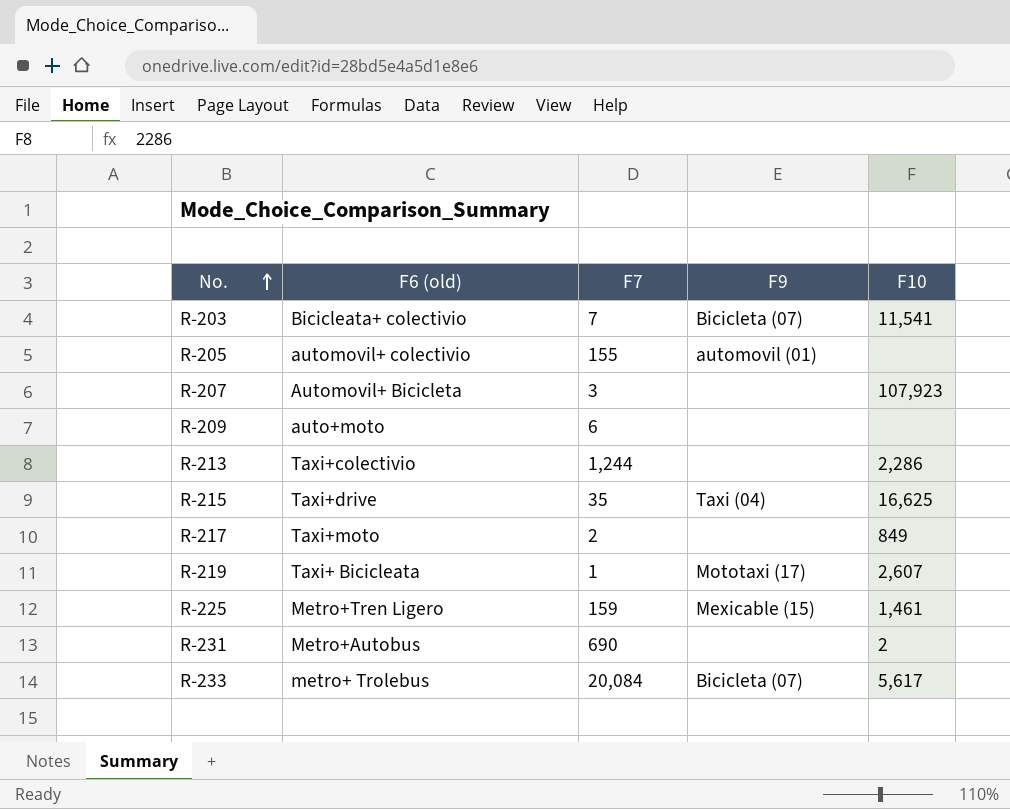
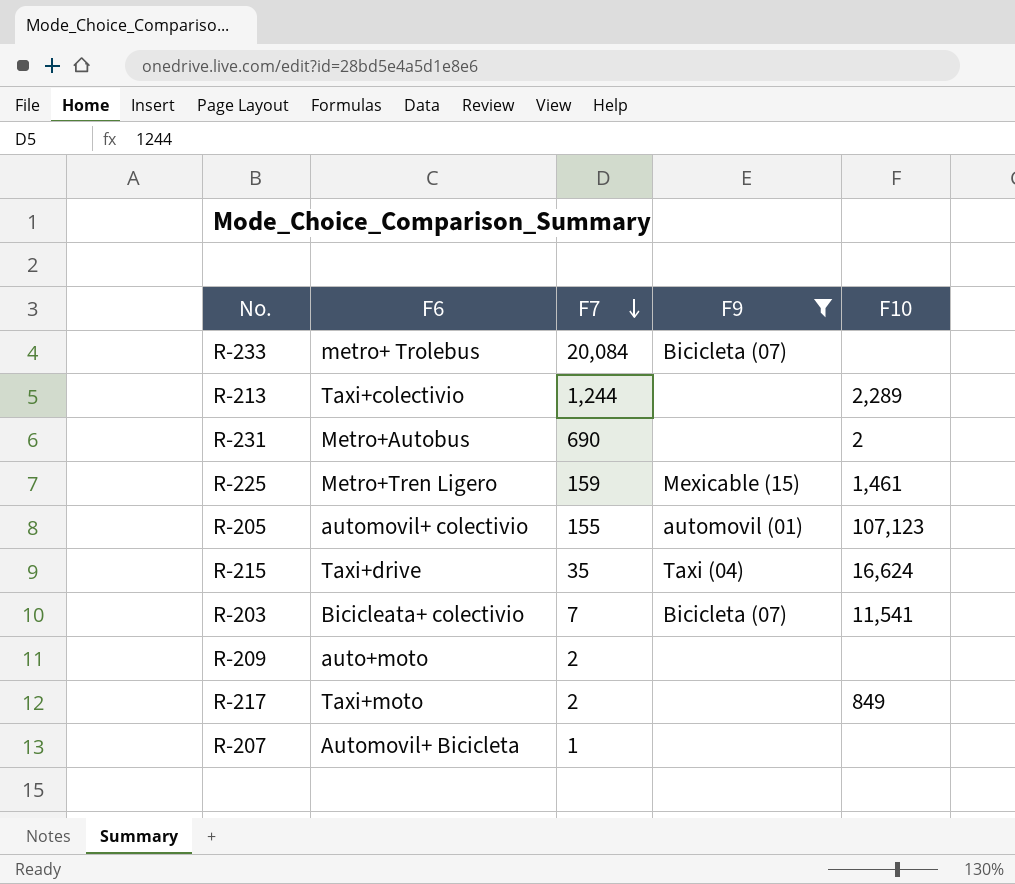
filter: none -> F9 != Mototaxi (17)
row order: No. ascending -> F7 descending
column name: F6 (old) -> F6
R-233 | F10: 5,617 -> none
R-213 | F10: 2,286 -> 2,289
R-205 | F10: none -> 107,123
R-215 | F10: 16,625 -> 16,624
R-209 | F7: 6 -> 2
R-207 | F7: 3 -> 1
R-207 | F10: 107,923 -> none

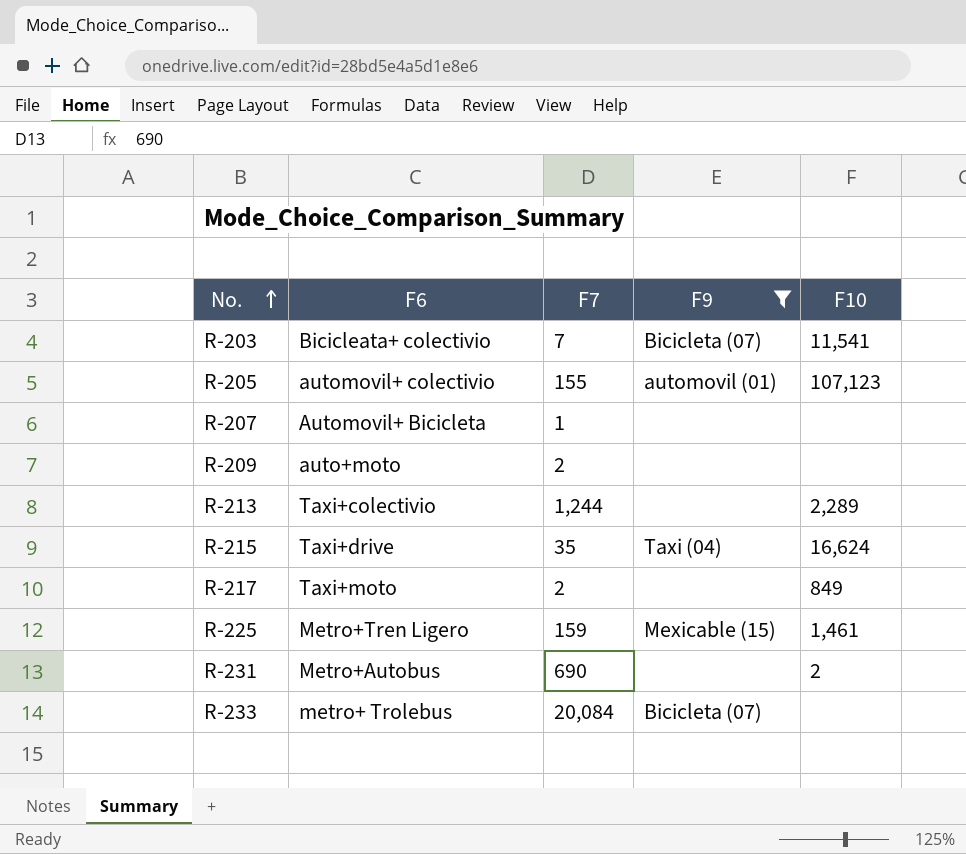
row order: F7 descending -> No. ascending

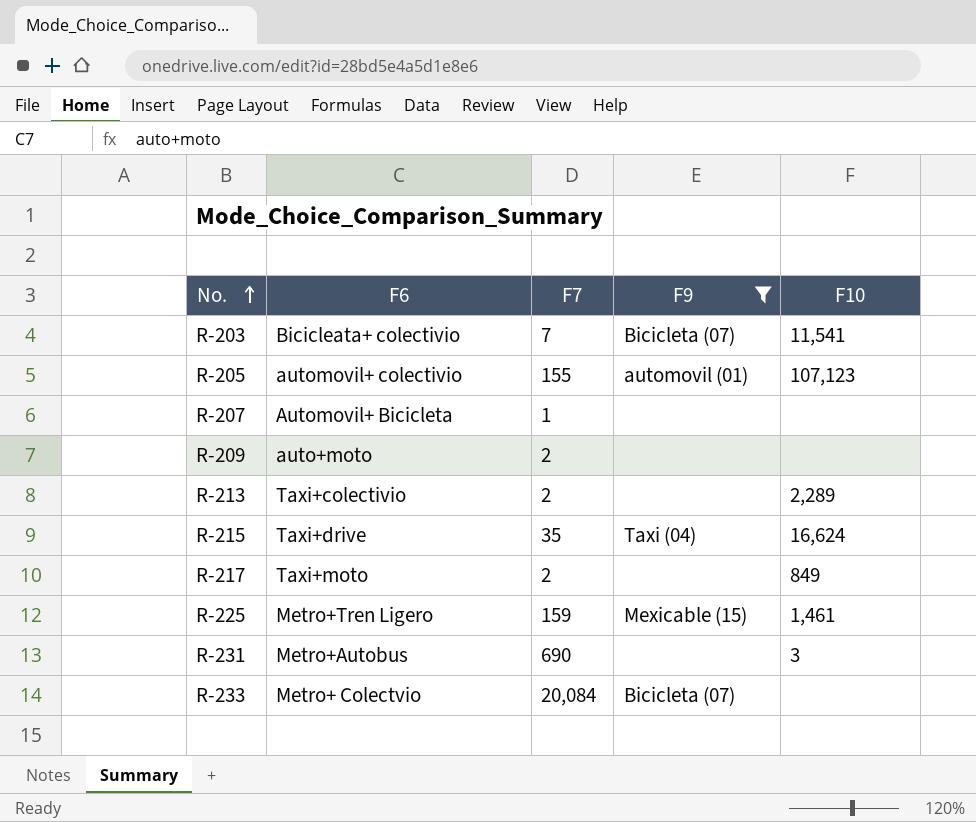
R-213 | F7: 1,244 -> 2
R-231 | F10: 2 -> 3
R-233 | F6: metro+ Trolebus -> Metro+ Colectvio

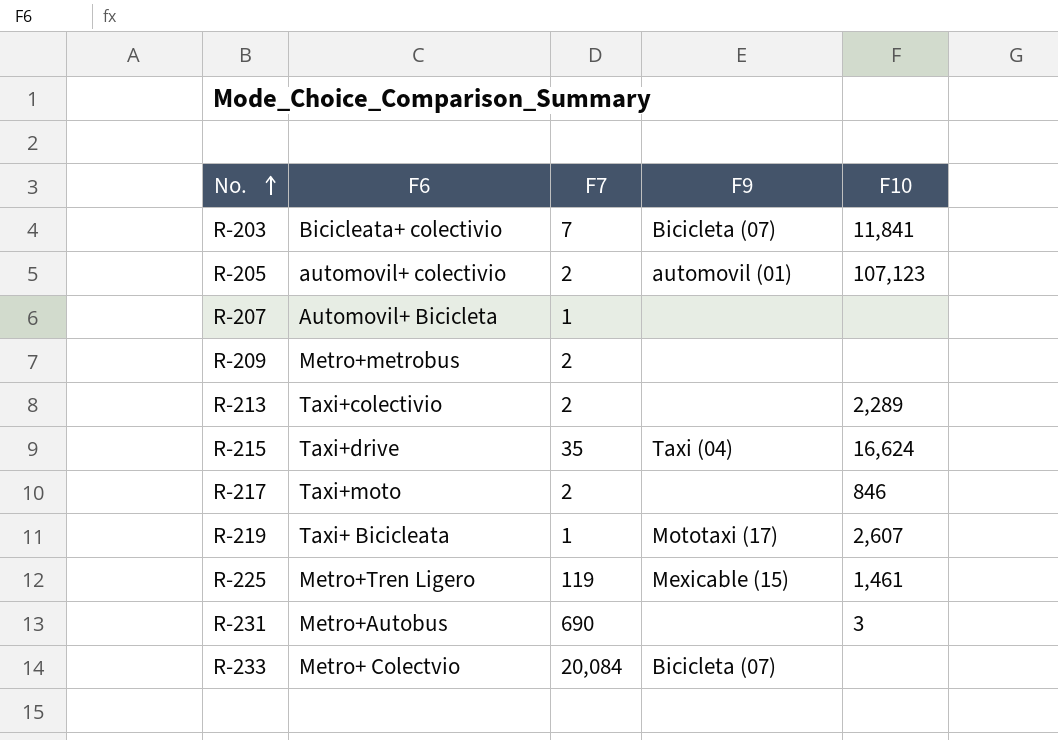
filter: F9 != Mototaxi (17) -> none
R-203 | F10: 11,541 -> 11,841
R-205 | F7: 155 -> 2
R-209 | F6: auto+moto -> Metro+metrobus
R-217 | F10: 849 -> 846
R-225 | F7: 159 -> 119

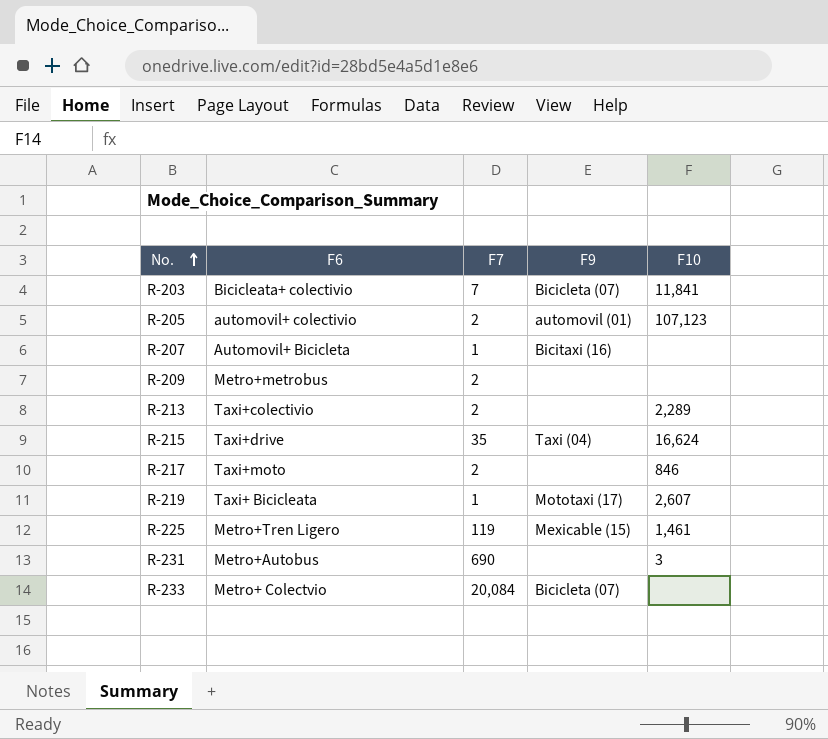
R-207 | F9: none -> Bicitaxi (16)

